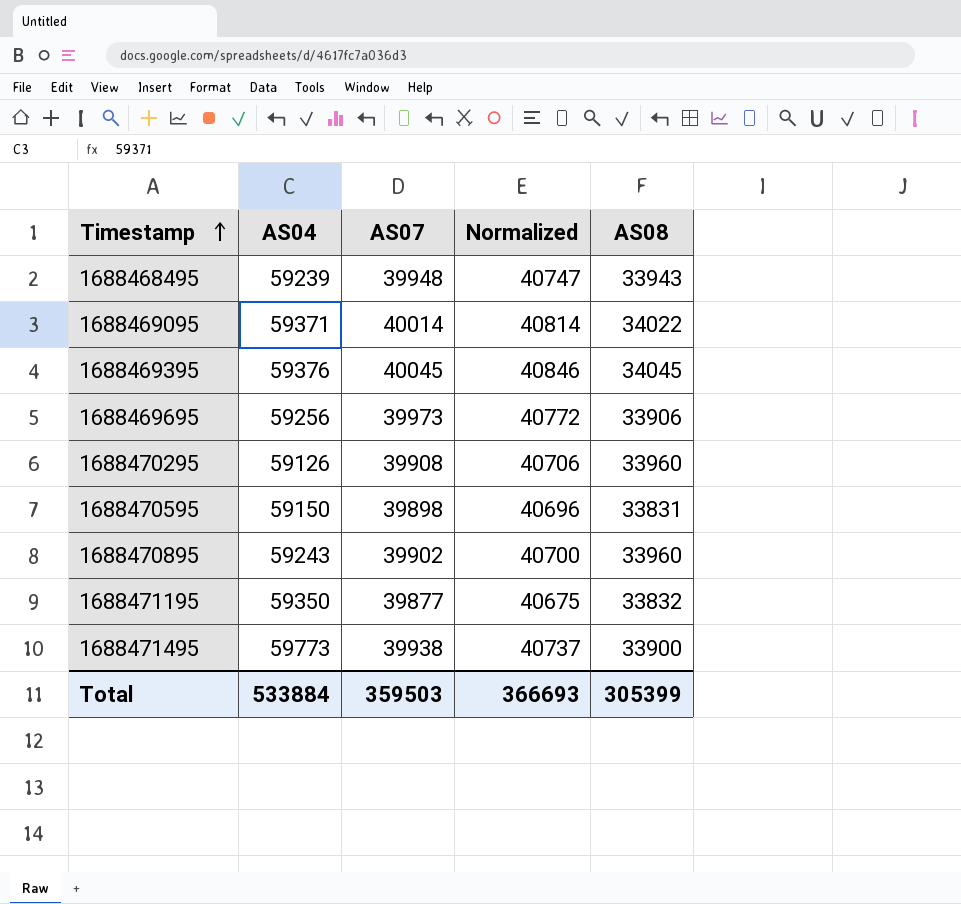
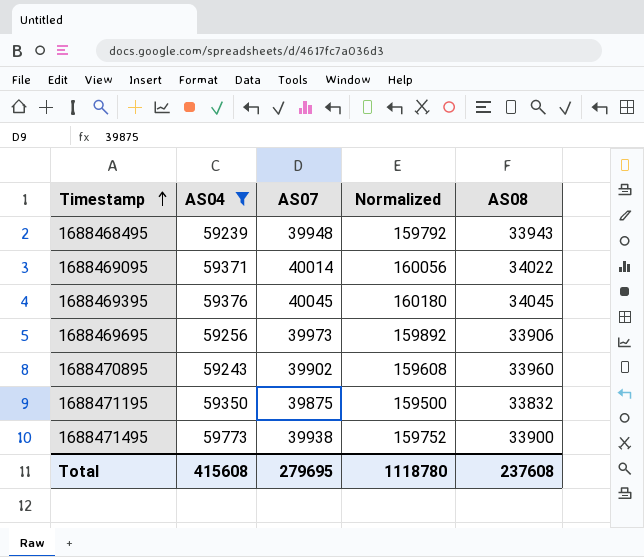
filter: none -> AS04 >= 59239
column Normalized | formula: [AS07] * 1.02 -> [AS07] * 4
1688471195 | AS07: 39877 -> 39875
Total | AS04: 533884 -> 415608
Total | AS07: 359503 -> 279695
Total | Normalized: 366693 -> 1118780
Total | AS08: 305399 -> 237608

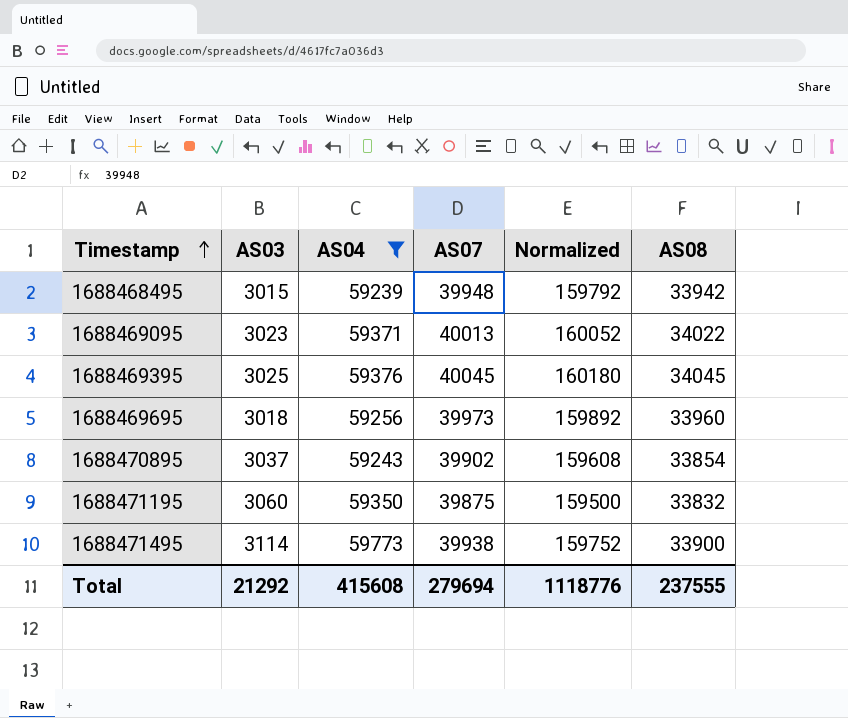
column AS03 | position: none -> 2
1688468495 | AS08: 33943 -> 33942
1688469095 | AS07: 40014 -> 40013
1688469095 | Normalized: 160056 -> 160052
1688469695 | AS08: 33906 -> 33960
1688470895 | AS08: 33960 -> 33854
Total | AS07: 279695 -> 279694
Total | Normalized: 1118780 -> 1118776
Total | AS08: 237608 -> 237555

